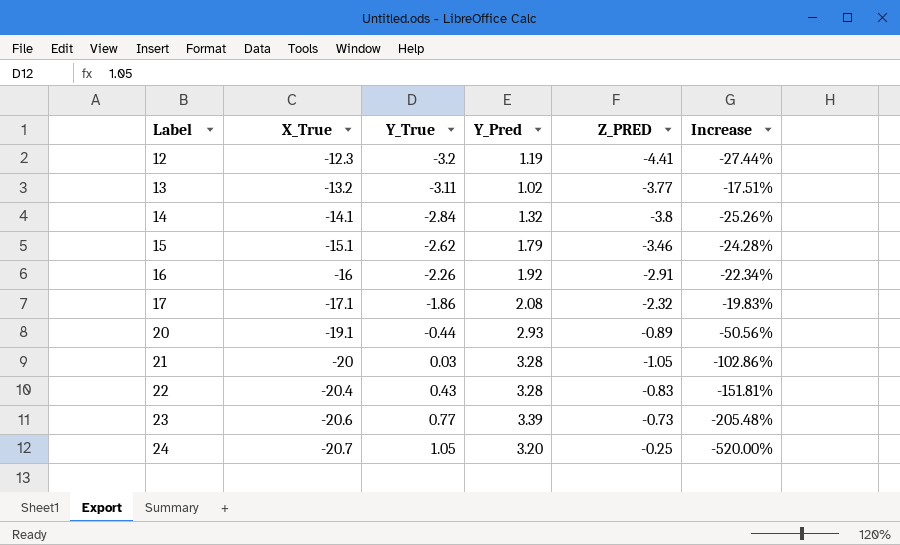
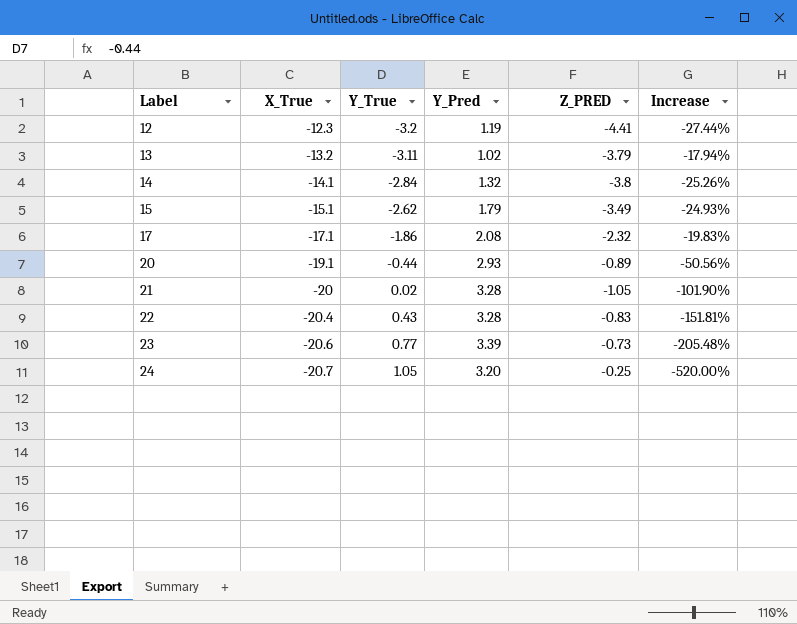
row 16: -16 | -2.26 | 1.92 | -2.91 | -22.34% -> none
13 | Z_PRED: -3.77 -> -3.79
13 | Increase: -17.51% -> -17.94%
15 | Z_PRED: -3.46 -> -3.49
15 | Increase: -24.28% -> -24.93%
21 | Y_True: 0.03 -> 0.02
21 | Increase: -102.86% -> -101.90%

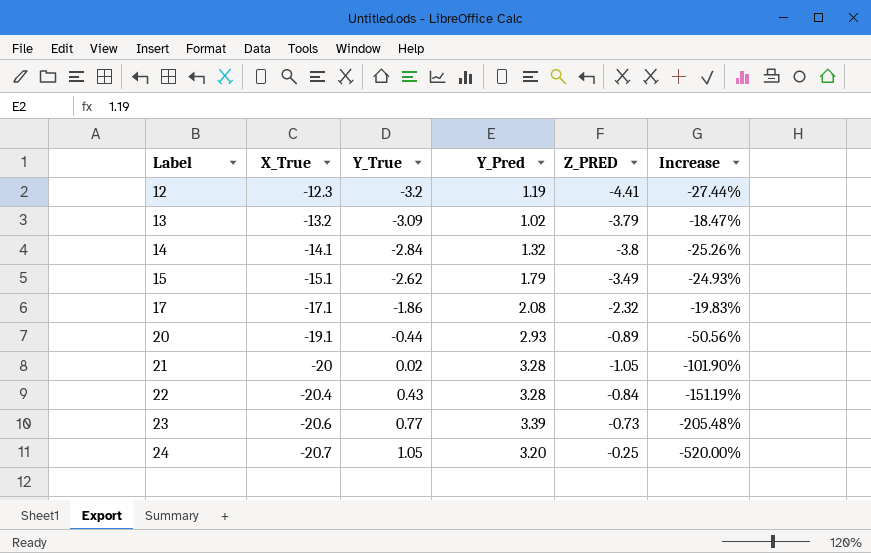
13 | Y_True: -3.11 -> -3.09
13 | Increase: -17.94% -> -18.47%
22 | Z_PRED: -0.83 -> -0.84
22 | Increase: -151.81% -> -151.19%

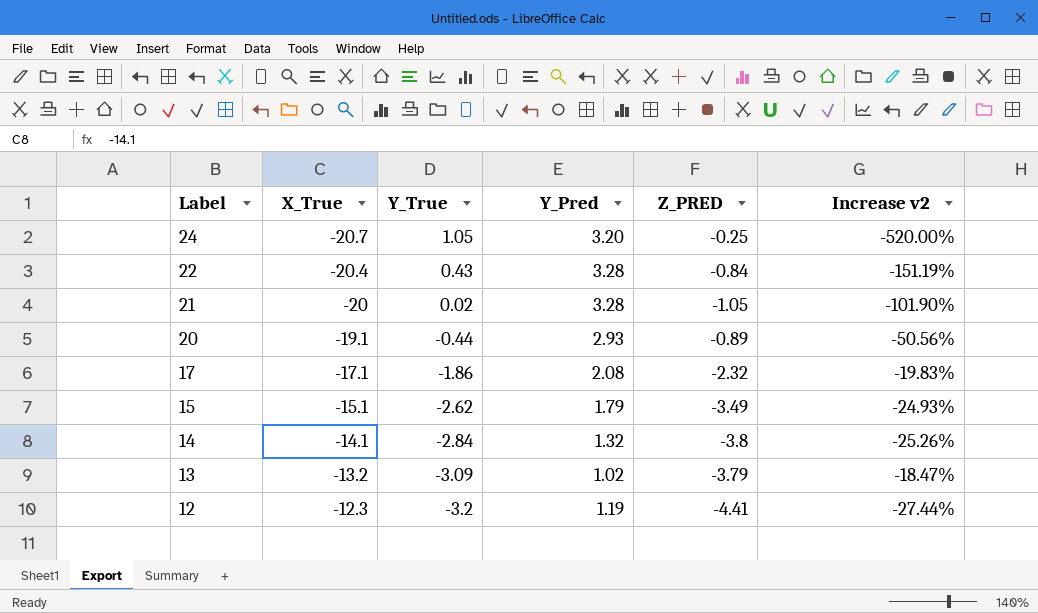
row order: Label ascending -> Label descending
column name: Increase -> Increase v2
row 23: -20.6 | 0.77 | 3.39 | -0.73 | -205.48% -> none

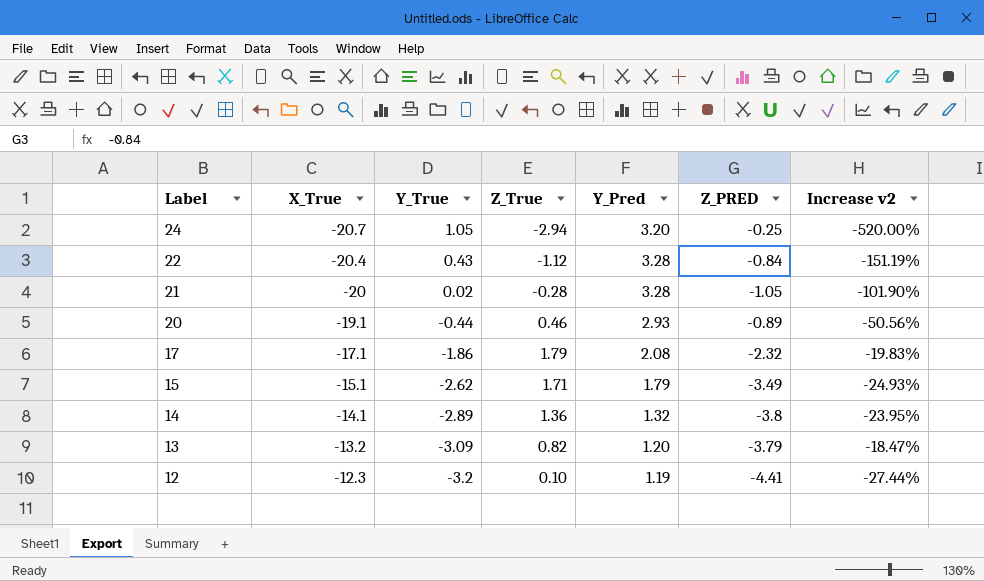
column Z_True | position: none -> 4
14 | Y_True: -2.84 -> -2.89
14 | Increase v2: -25.26% -> -23.95%
13 | Y_Pred: 1.02 -> 1.20

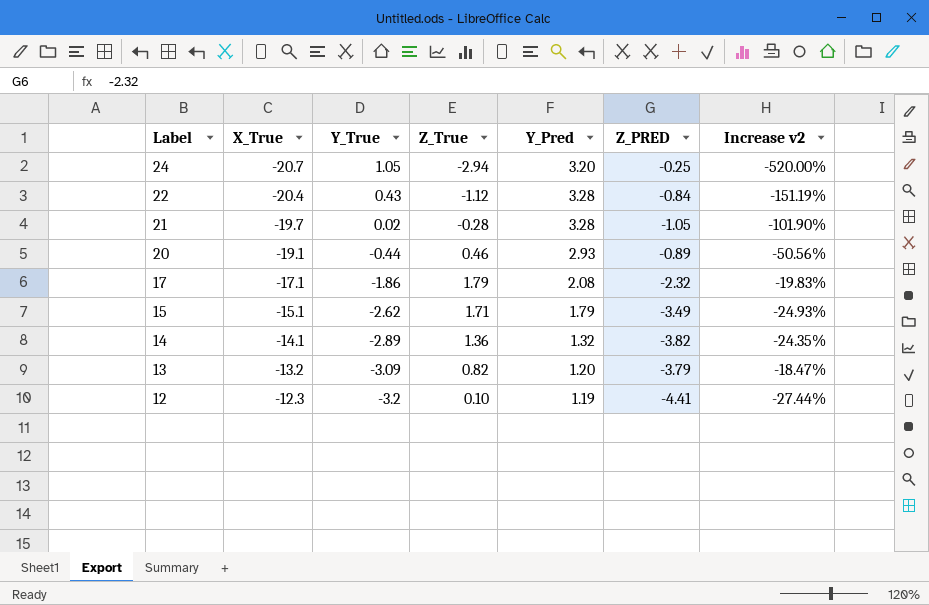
21 | X_True: -20 -> -19.7
14 | Z_PRED: -3.8 -> -3.82
14 | Increase v2: -23.95% -> -24.35%

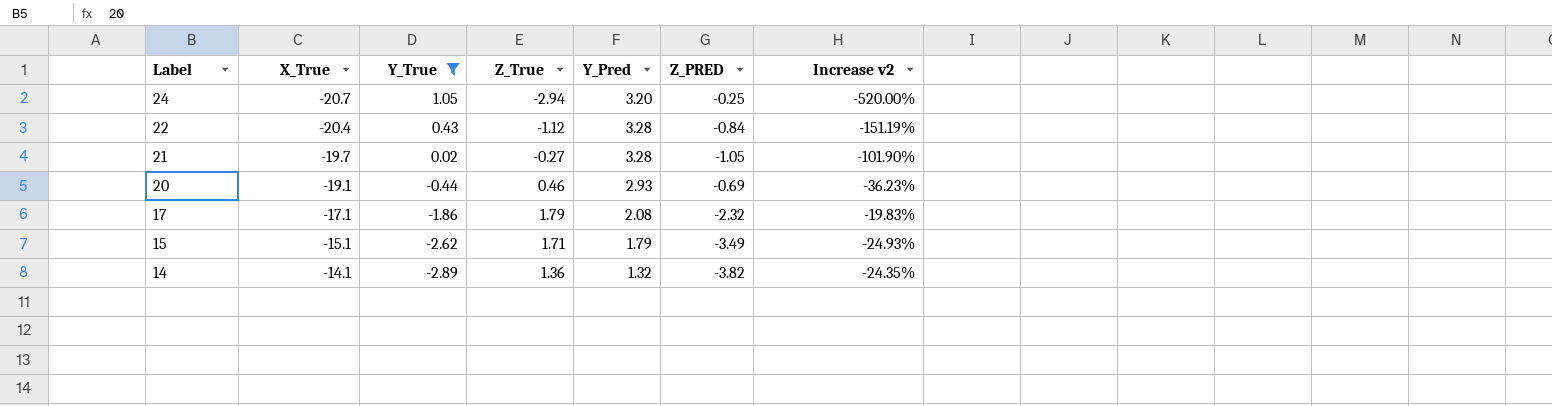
filter: none -> Y_True >= -2.89
21 | Z_True: -0.28 -> -0.27
20 | Z_PRED: -0.89 -> -0.69
20 | Increase v2: -50.56% -> -36.23%

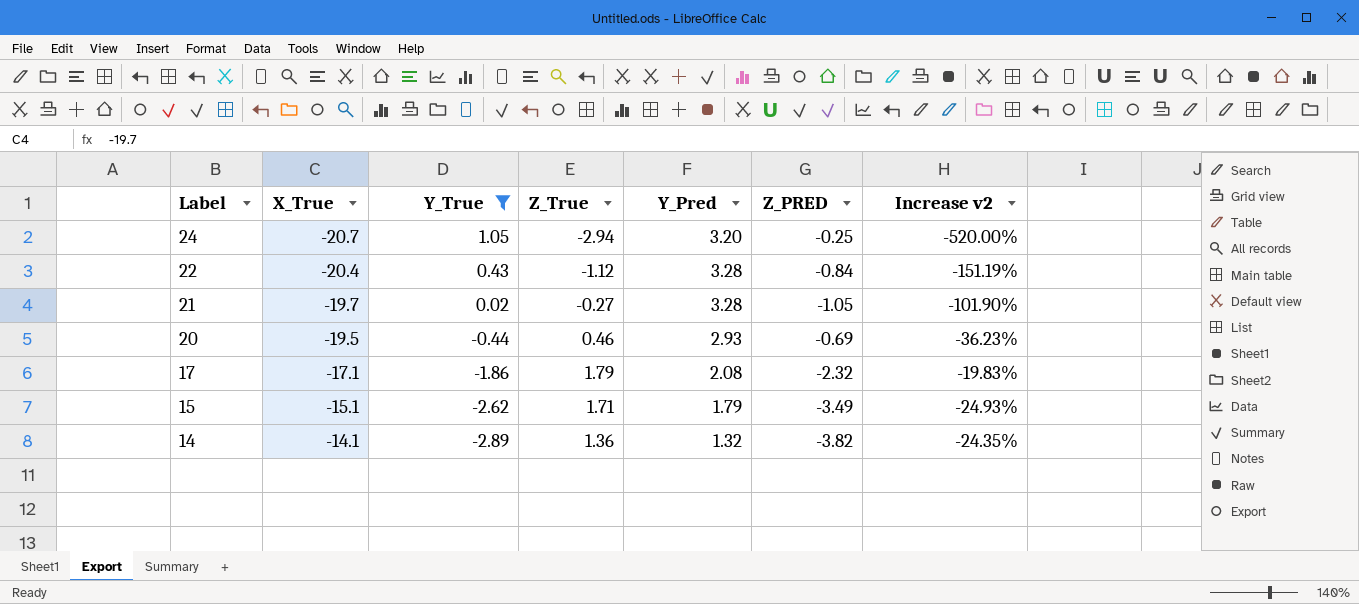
20 | X_True: -19.1 -> -19.5

